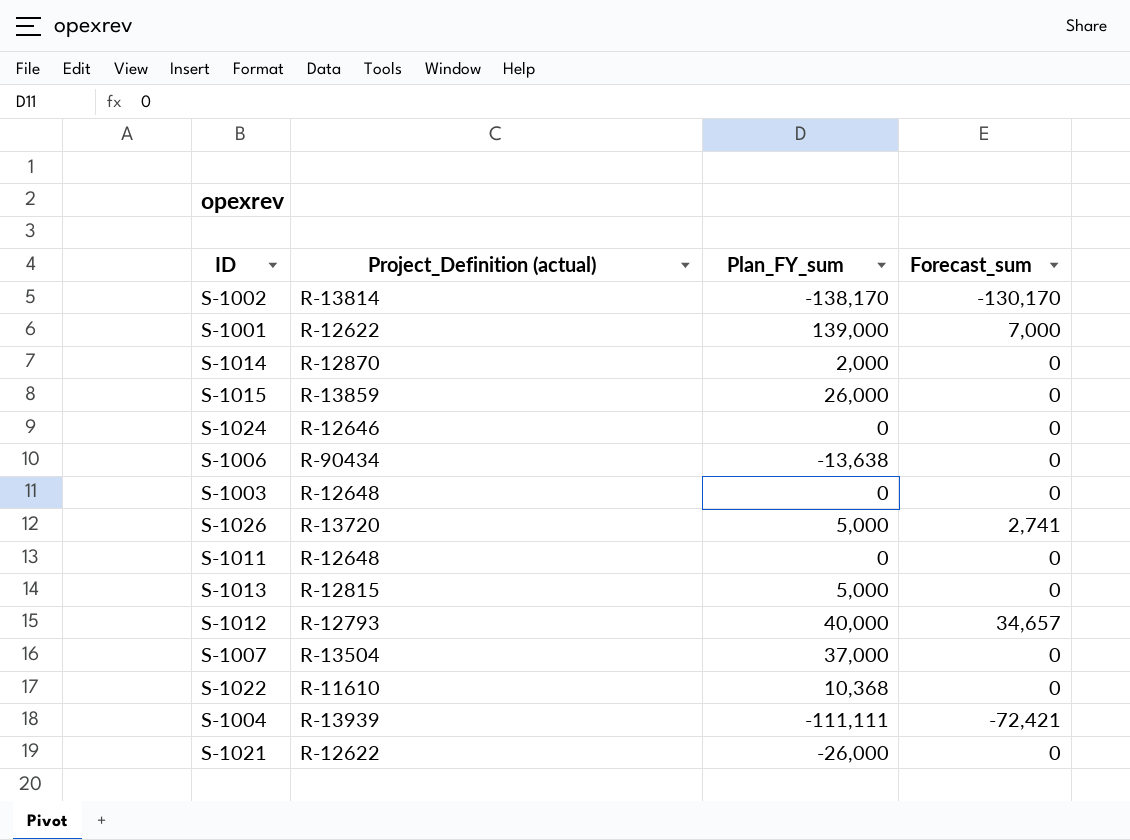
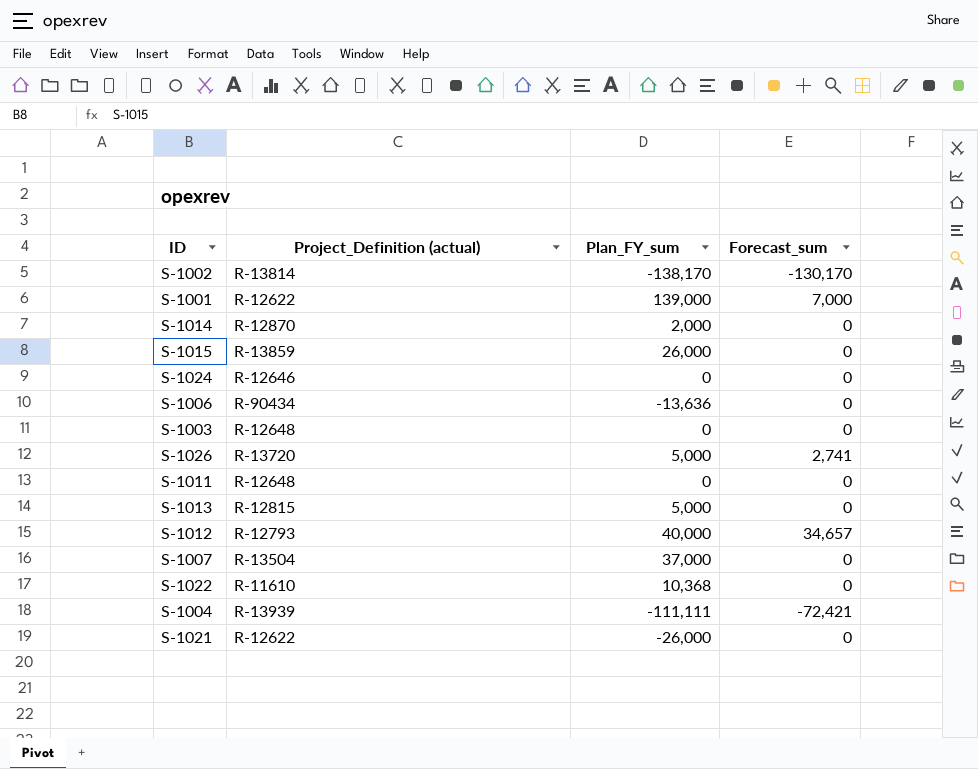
S-1006 | Plan_FY_sum: -13,638 -> -13,636

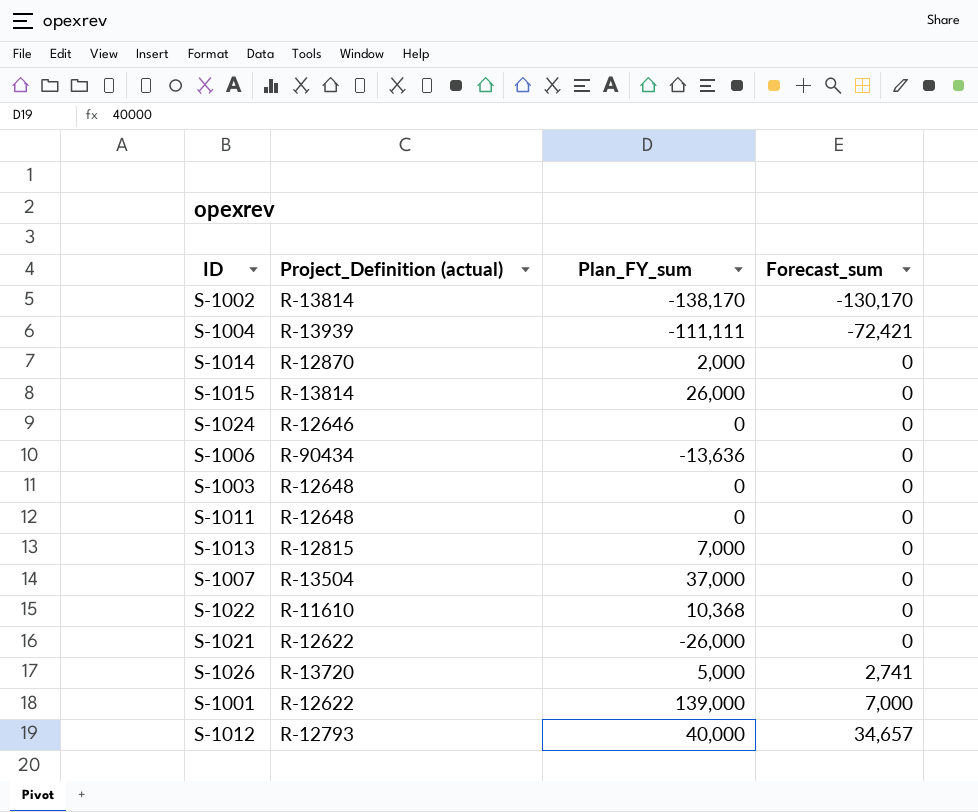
row order: none -> Forecast_sum ascending
S-1015 | Project_Definition (actual): R-13859 -> R-13814
S-1013 | Plan_FY_sum: 5,000 -> 7,000

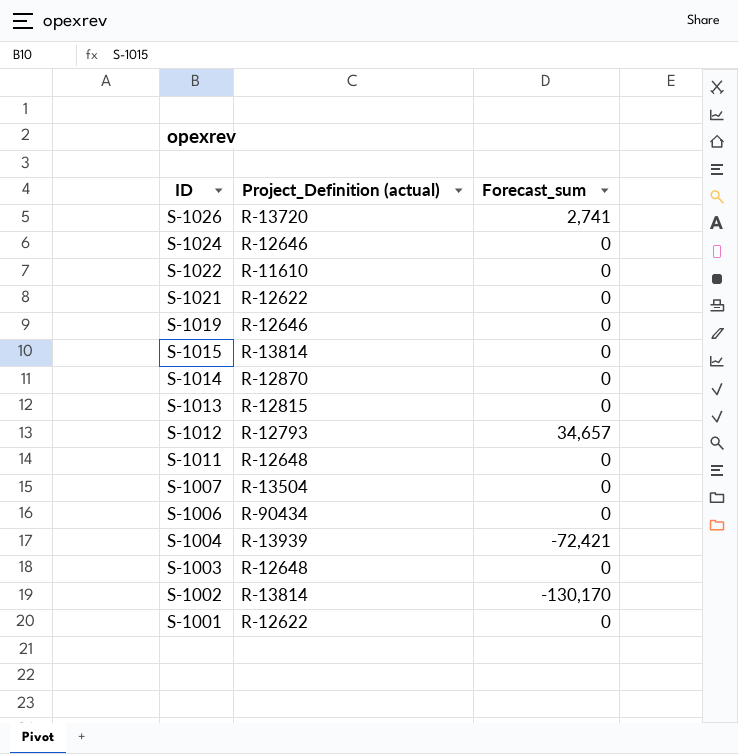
row order: Forecast_sum ascending -> ID descending
column Plan_FY_sum | position: 3 -> none
row S-1019: none -> R-12646 | 0
S-1001 | Forecast_sum: 7,000 -> 0

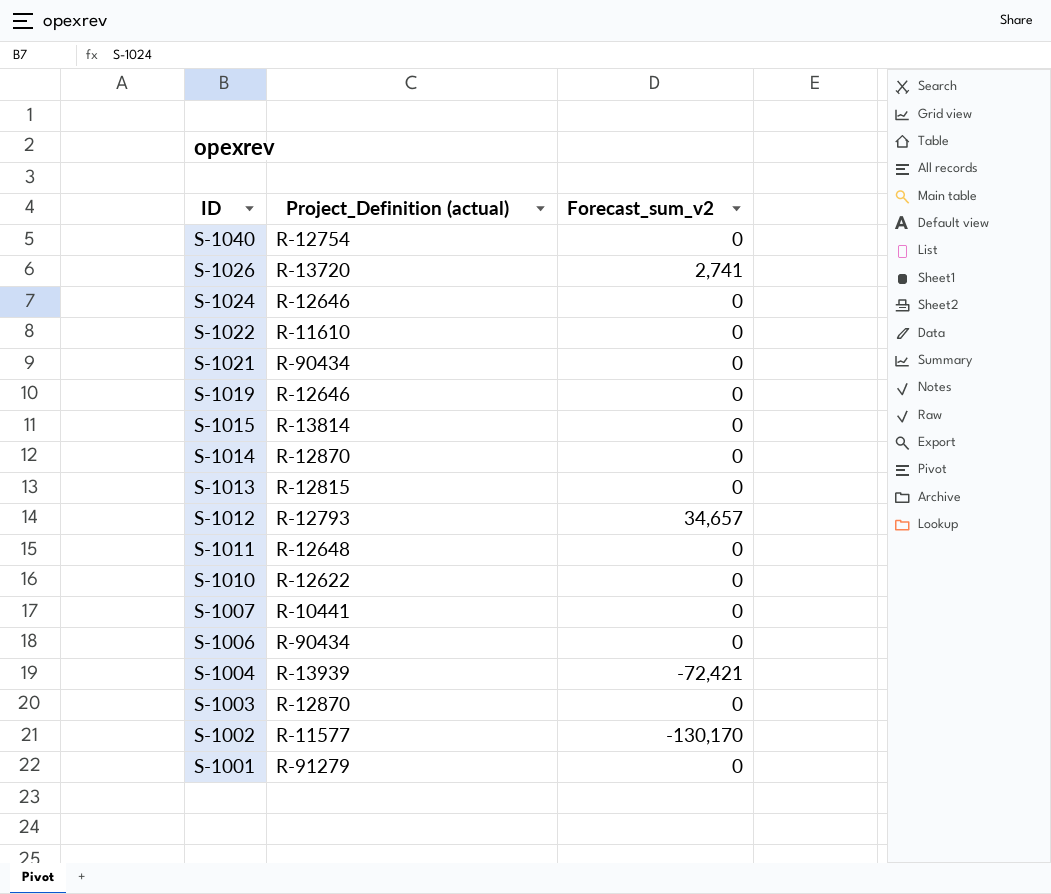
column name: Forecast_sum -> Forecast_sum_v2
row S-1040: none -> R-12754 | 0
S-1021 | Project_Definition (actual): R-12622 -> R-90434
row S-1010: none -> R-12622 | 0
S-1007 | Project_Definition (actual): R-13504 -> R-10441
S-1003 | Project_Definition (actual): R-12648 -> R-12870
S-1002 | Project_Definition (actual): R-13814 -> R-11577
S-1001 | Project_Definition (actual): R-12622 -> R-91279

